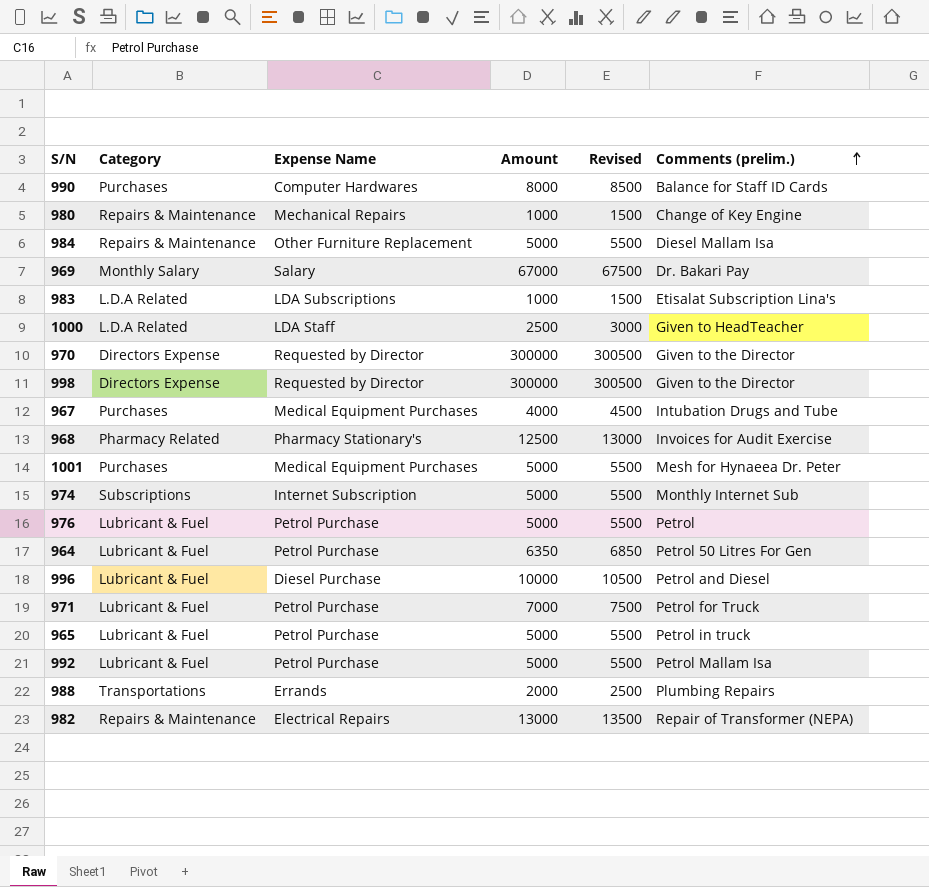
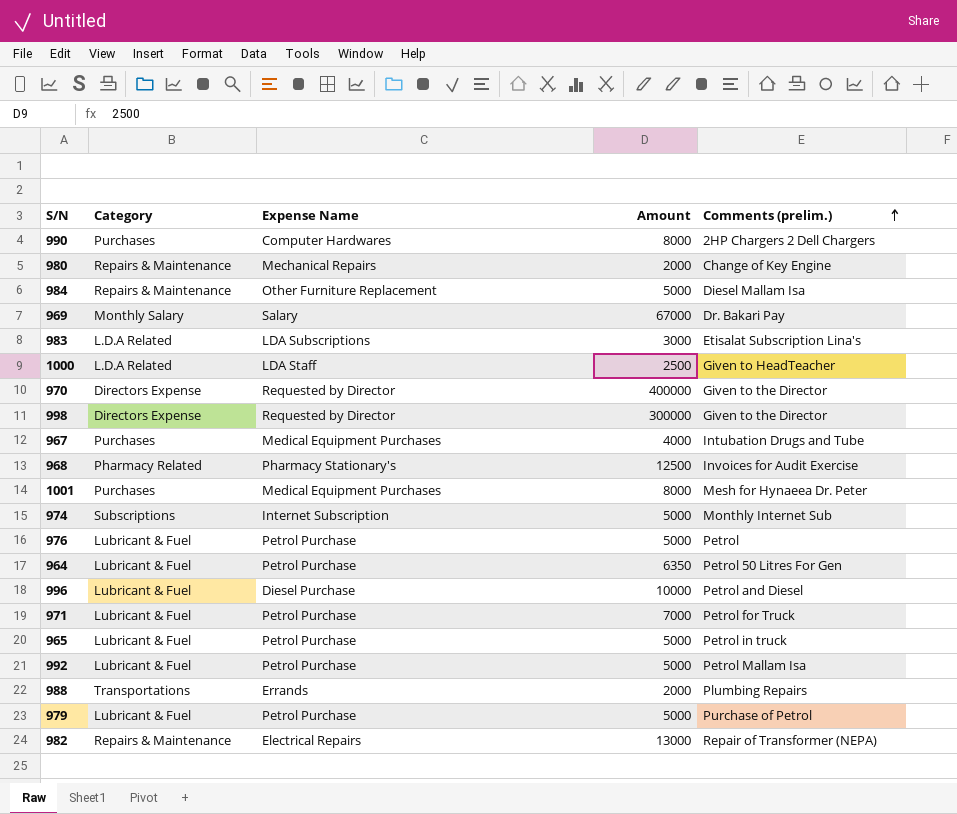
column Revised | formula: [Amount] + 500 -> none
990 | Comments (prelim.): Balance for Staff ID Cards -> 2HP Chargers 2 Dell Chargers
980 | Amount: 1000 -> 2000
983 | Amount: 1000 -> 3000
970 | Amount: 300000 -> 400000
1001 | Amount: 5000 -> 8000
row 979: none -> Lubricant & Fuel | Petrol Purchase | 5000 | Purchase of Petrol

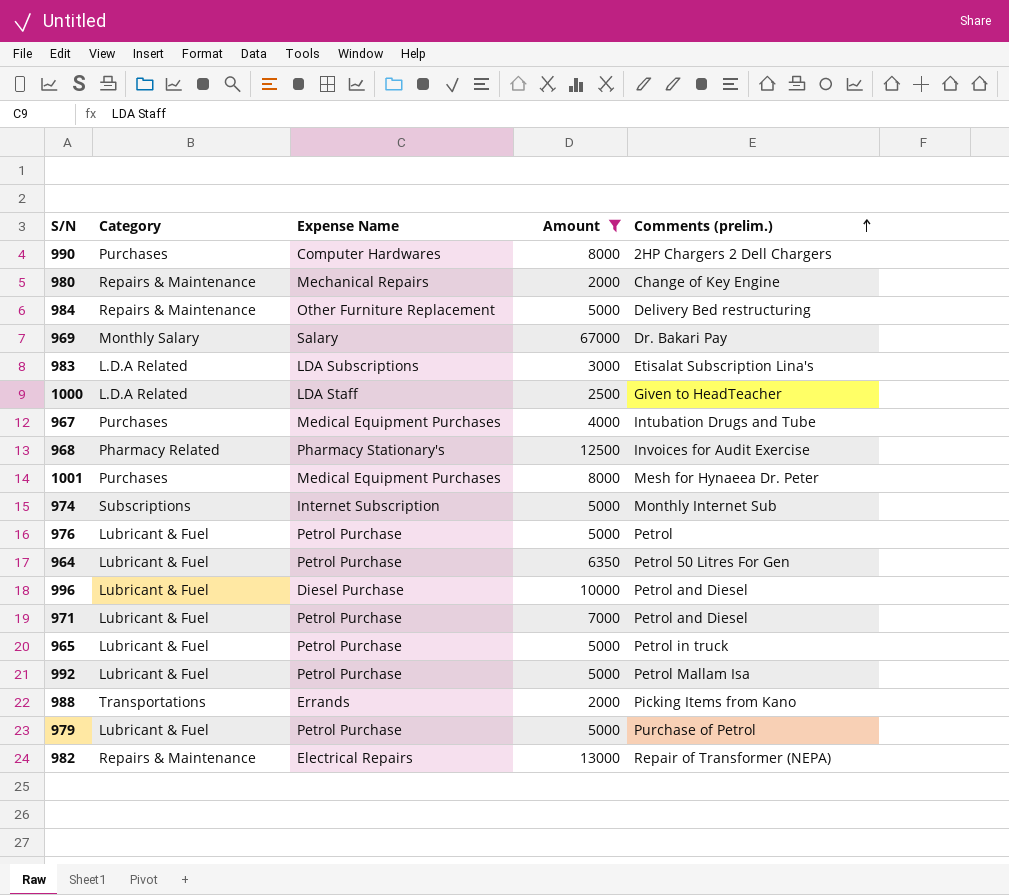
filter: none -> Amount <= 67000
984 | Comments (prelim.): Diesel Mallam Isa -> Delivery Bed restructuring
971 | Comments (prelim.): Petrol for Truck -> Petrol and Diesel
988 | Comments (prelim.): Plumbing Repairs -> Picking Items from Kano

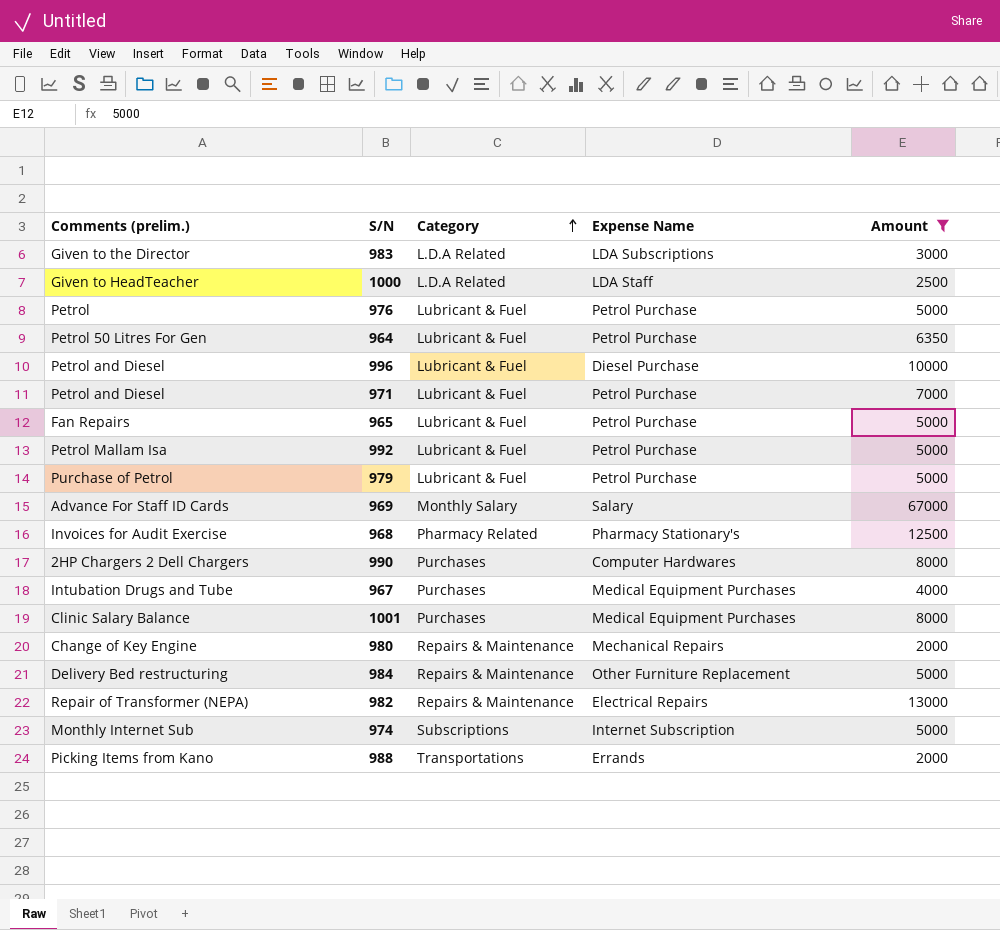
row order: Comments (prelim.) ascending -> Category ascending
column Comments (prelim.) | position: 5 -> 1
983 | Comments (prelim.): Etisalat Subscription Lina's -> Given to the Director
965 | Comments (prelim.): Petrol in truck -> Fan Repairs
969 | Comments (prelim.): Dr. Bakari Pay -> Advance For Staff ID Cards
1001 | Comments (prelim.): Mesh for Hynaeea Dr. Peter -> Clinic Salary Balance

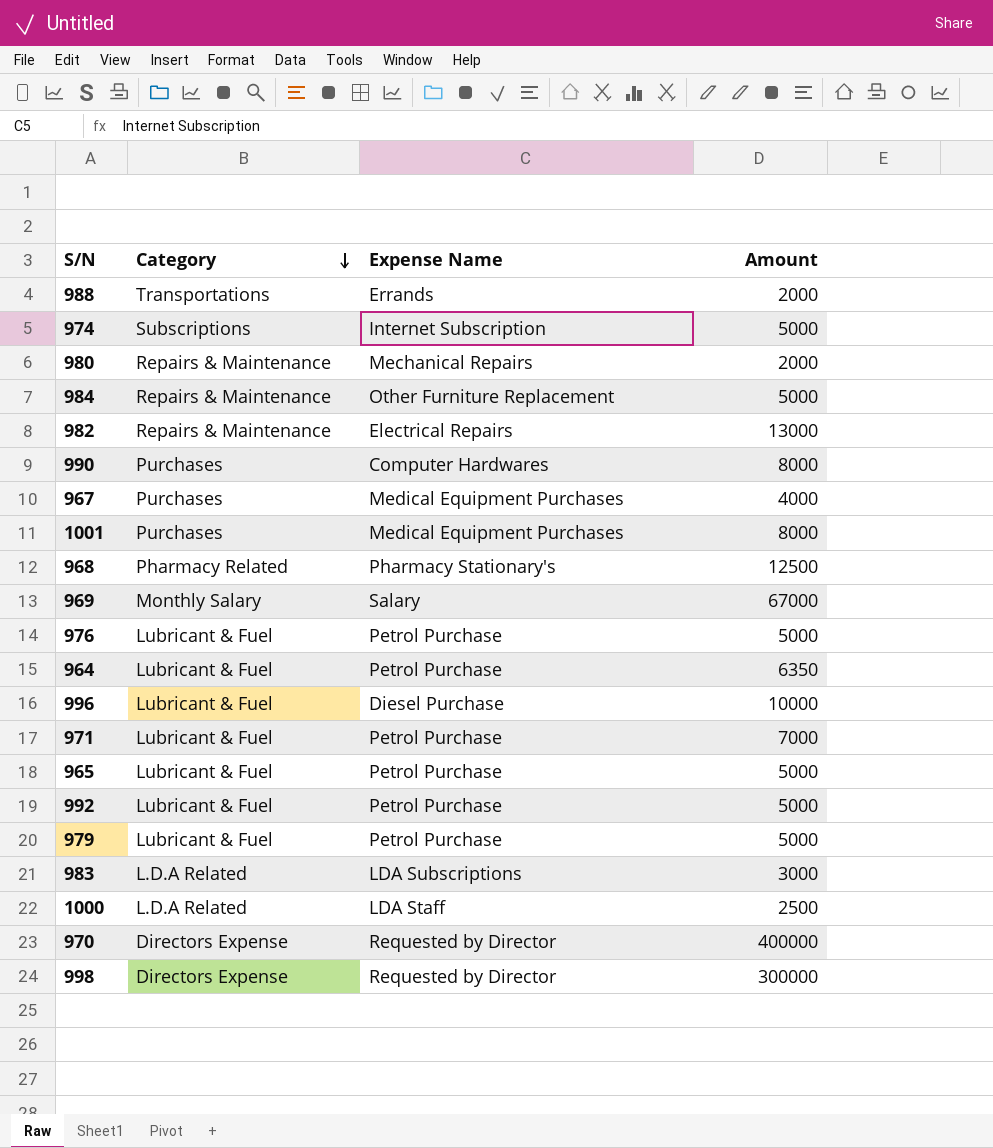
filter: Amount <= 67000 -> none
row order: Category ascending -> Category descending
column Comments (prelim.) | position: 1 -> none

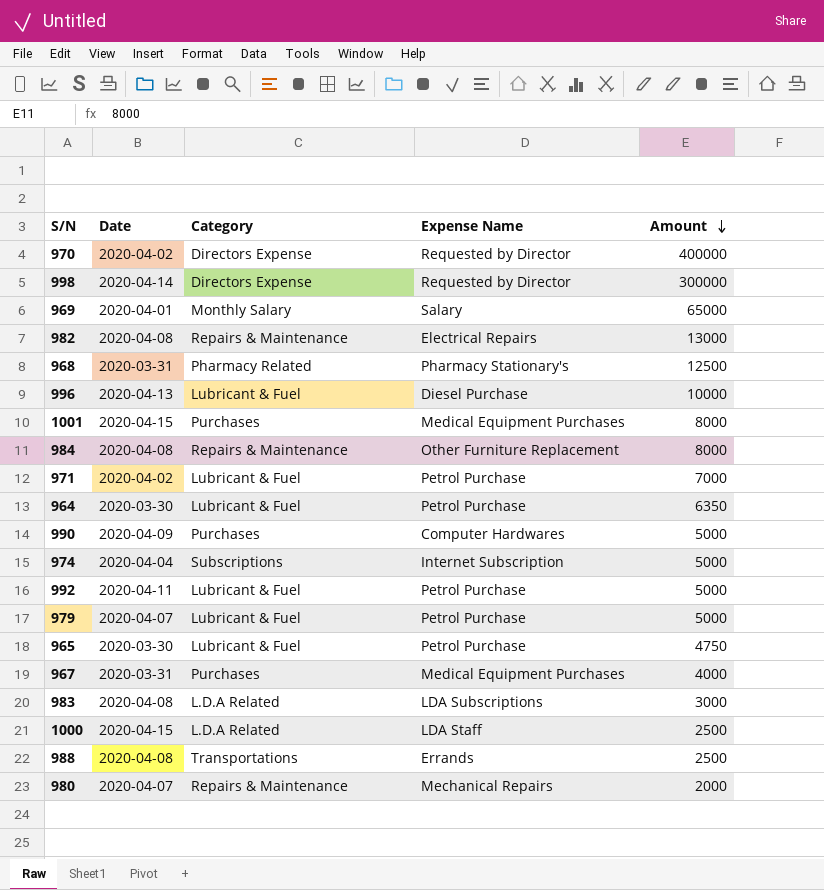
row order: Category descending -> Amount descending
column Date | position: none -> 2
row 976: Lubricant & Fuel | Petrol Purchase | 5000 -> none
969 | Amount: 67000 -> 65000
984 | Amount: 5000 -> 8000
990 | Amount: 8000 -> 5000
965 | Amount: 5000 -> 4750
988 | Amount: 2000 -> 2500

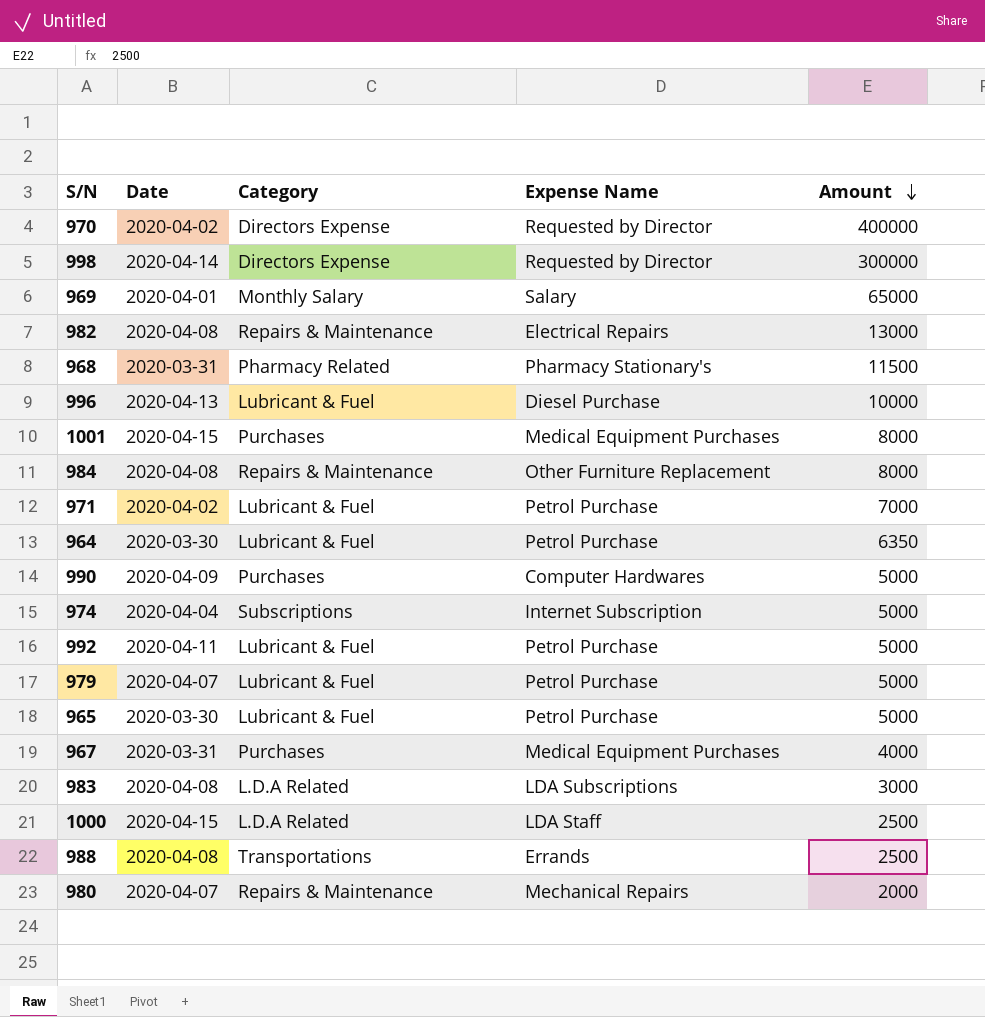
968 | Amount: 12500 -> 11500
965 | Amount: 4750 -> 5000

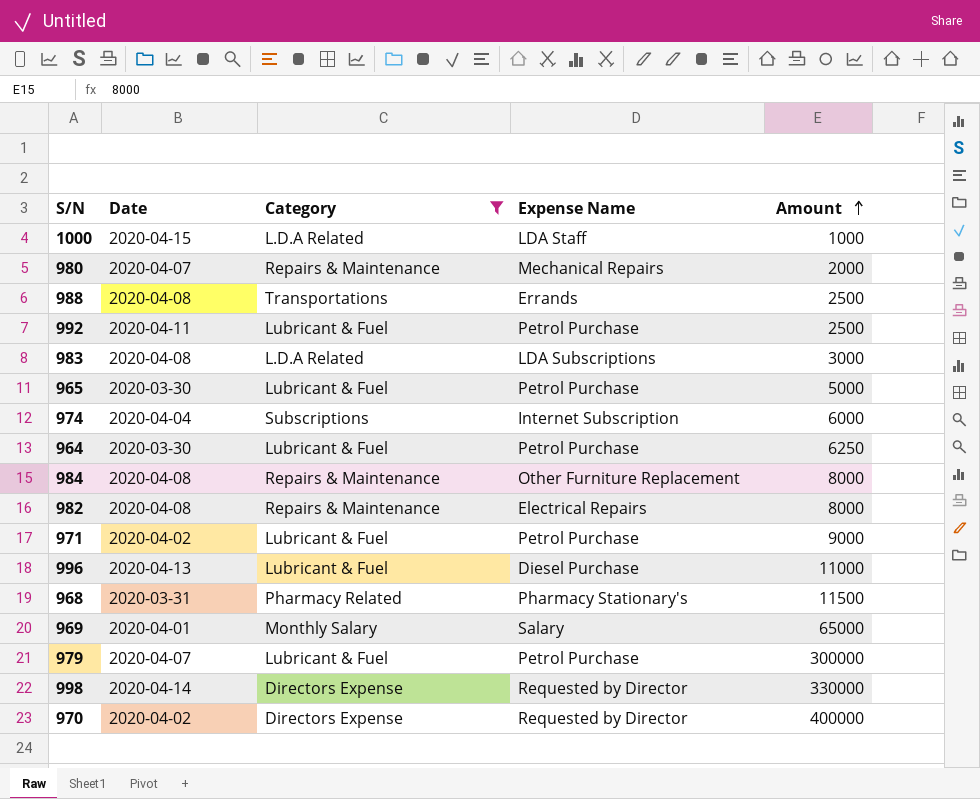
filter: none -> Category != Purchases
row order: Amount descending -> Amount ascending
1000 | Amount: 2500 -> 1000
992 | Amount: 5000 -> 2500
974 | Amount: 5000 -> 6000
964 | Amount: 6350 -> 6250
982 | Amount: 13000 -> 8000
971 | Amount: 7000 -> 9000
996 | Amount: 10000 -> 11000
979 | Amount: 5000 -> 300000
998 | Amount: 300000 -> 330000

